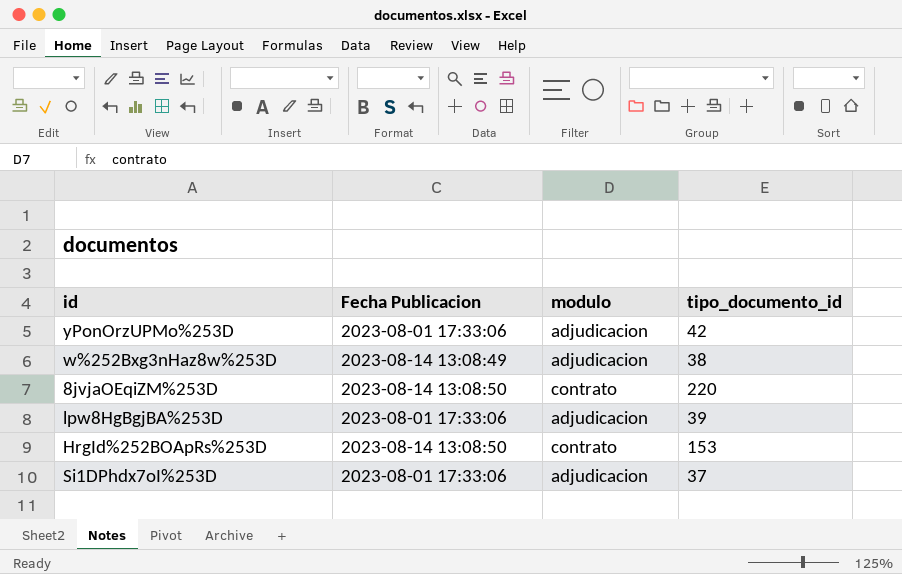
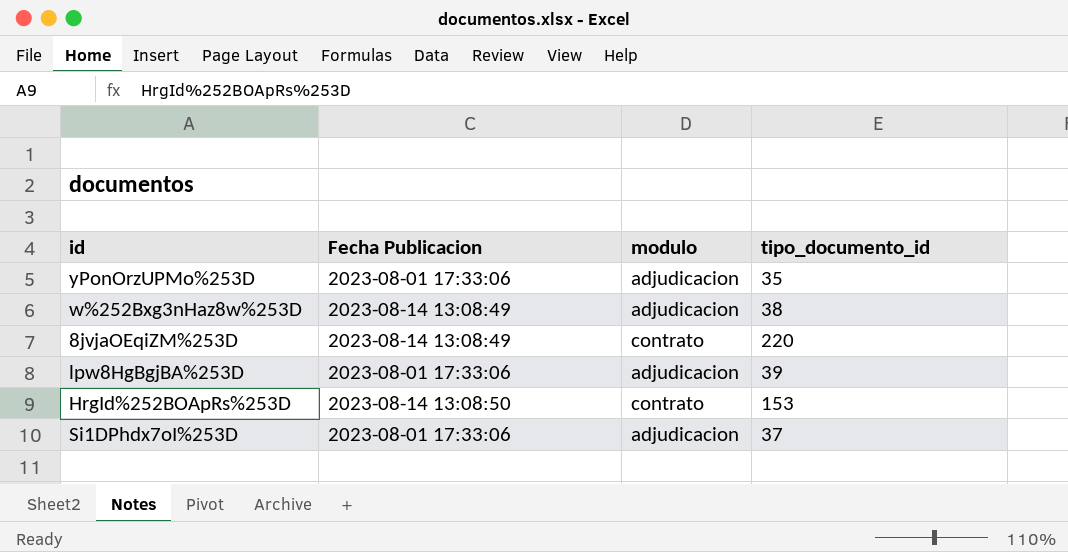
yPonOrzUPMo%253D | tipo_documento_id: 42 -> 35
8jvjaOEqiZM%253D | Fecha Publicacion: 2023-08-14 13:08:50 -> 2023-08-14 13:08:49

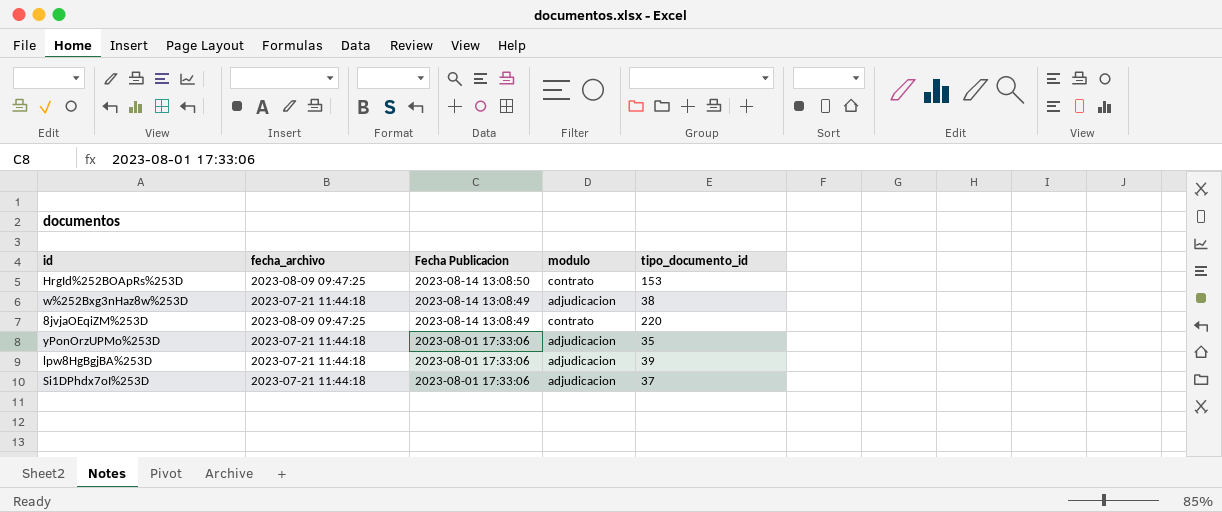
row order: none -> Fecha Publicacion descending
column fecha_archivo | position: none -> 2

